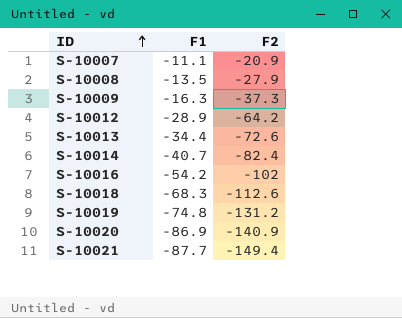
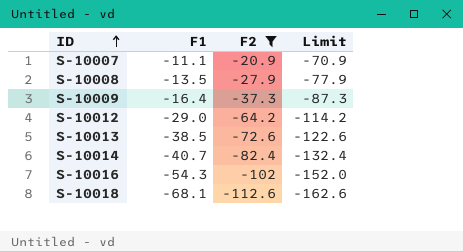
filter: none -> F2 >= -112.6
column Limit | formula: none -> [F2] - 50
S-10009 | F1: -16.3 -> -16.4
S-10012 | F1: -28.9 -> -29.0
S-10013 | F1: -34.4 -> -38.5
S-10016 | F1: -54.2 -> -54.3
S-10018 | F1: -68.3 -> -68.1

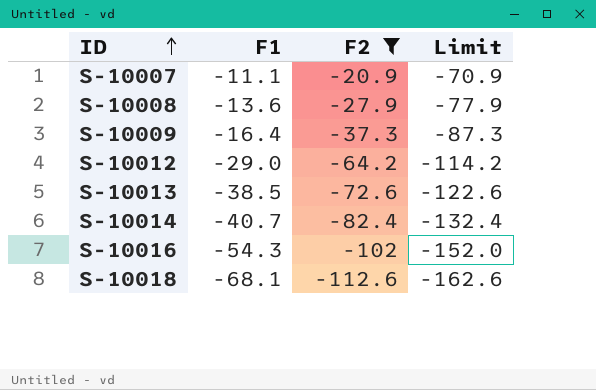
S-10008 | F1: -13.5 -> -13.6

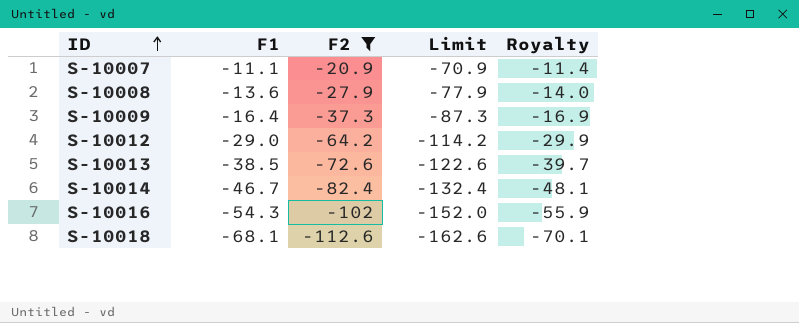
column Royalty | formula: none -> [F1] * 1.03
S-10014 | F1: -40.7 -> -46.7

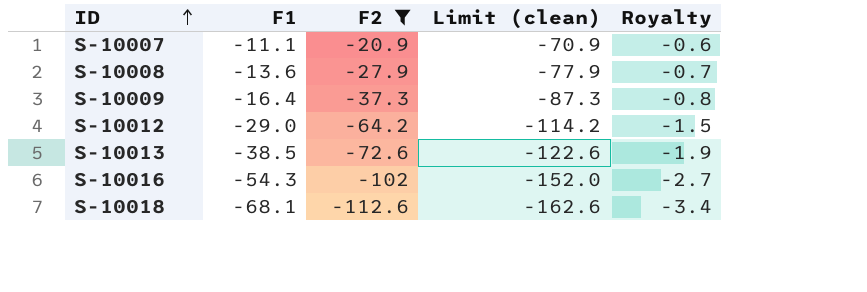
column name: Limit -> Limit (clean)
column Royalty | formula: [F1] * 1.03 -> [F1] * 0.05
row S-10014: -46.7 | -82.4 | -132.4 | -48.1 -> none

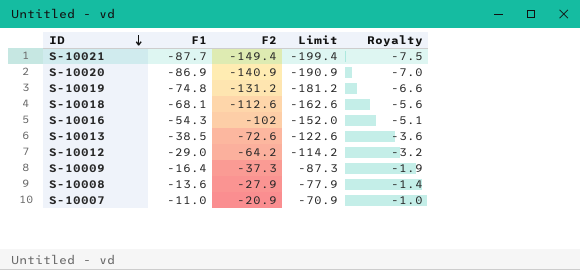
filter: F2 >= -112.6 -> none
row order: ID ascending -> ID descending
column name: Limit (clean) -> Limit
column Royalty | formula: [F1] * 0.05 -> [F2] * 0.05
S-10007 | F1: -11.1 -> -11.0

